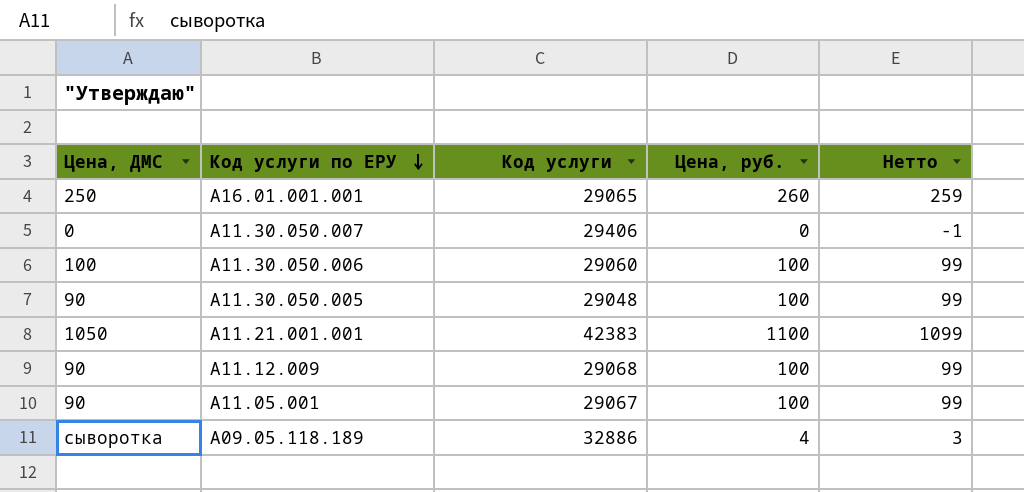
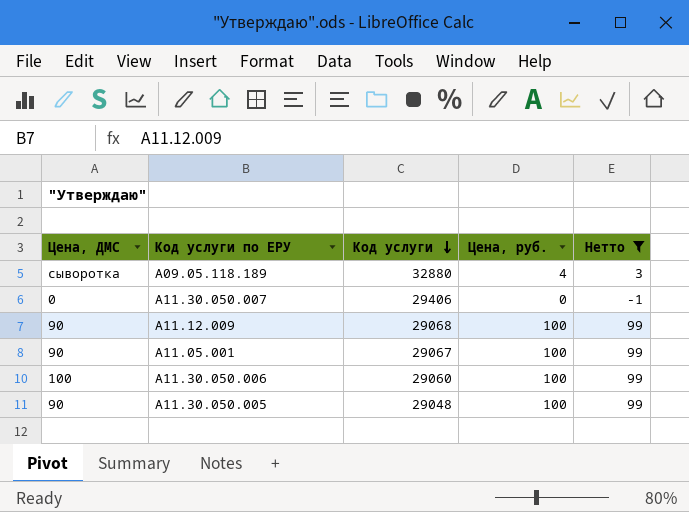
filter: none -> Нетто <= 99
row order: Код услуги по ЕРУ descending -> Код услуги descending
A09.05.118.189 | Код услуги: 32886 -> 32880

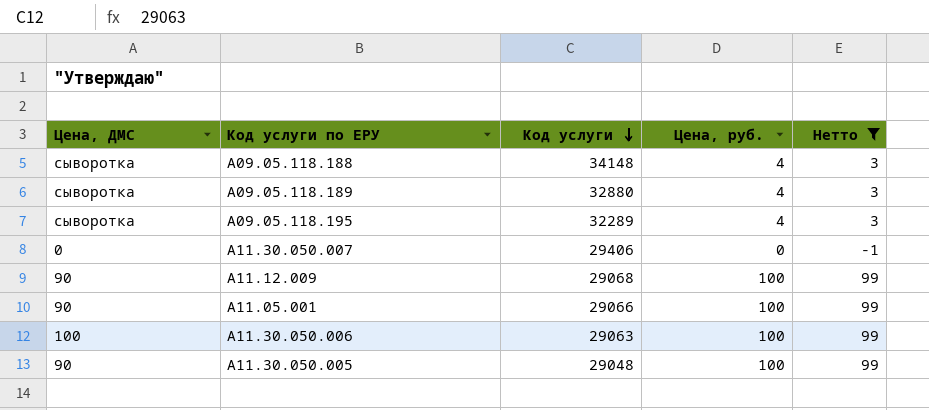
row A09.05.118.188: none -> сыворотка | 34148 | 4 | 3
row A09.05.118.195: none -> сыворотка | 32289 | 4 | 3
A11.05.001 | Код услуги: 29067 -> 29066
A11.30.050.006 | Код услуги: 29060 -> 29063

